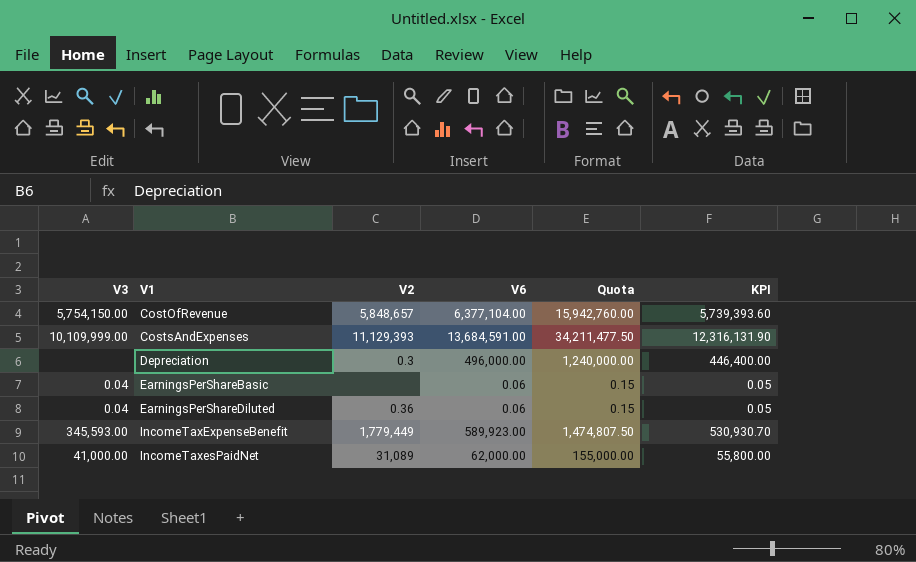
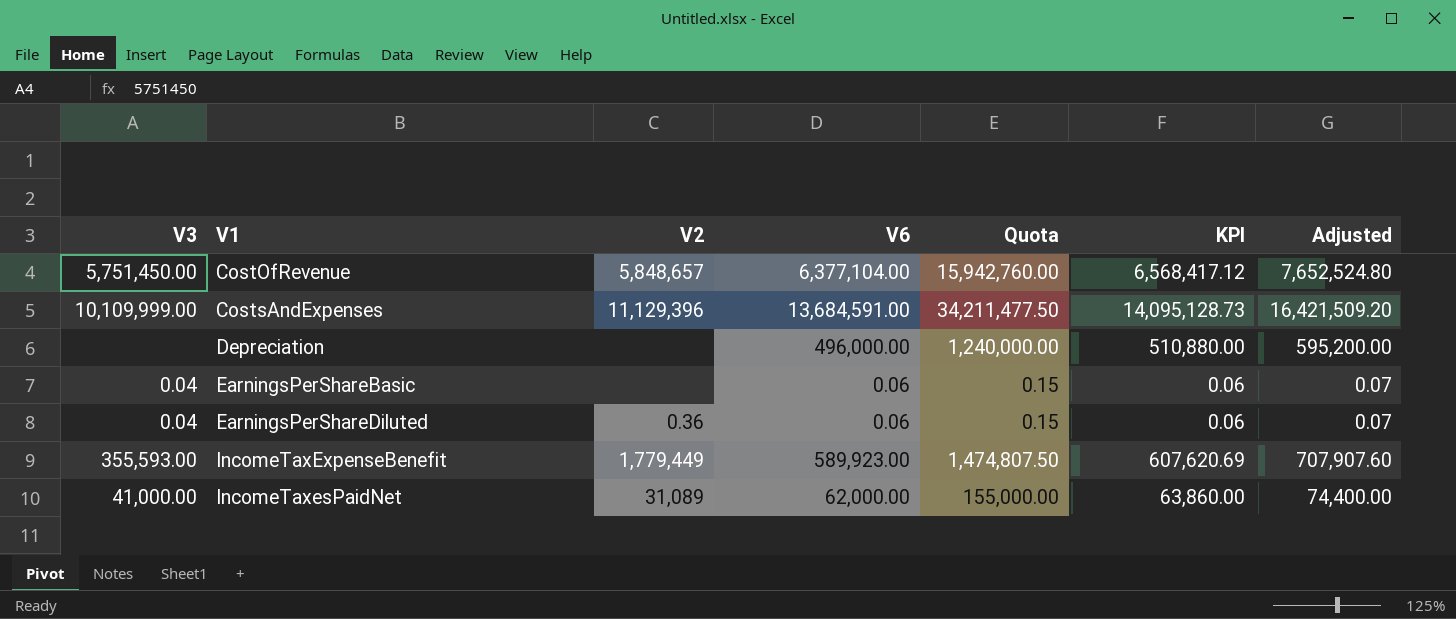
column KPI | formula: [V6] * 0.9 -> [V6] * 1.03
column Adjusted | formula: none -> [V6] * 1.2
CostOfRevenue | V3: 5,754,150.00 -> 5,751,450.00
CostsAndExpenses | V2: 11,129,393 -> 11,129,396
Depreciation | V2: 0.3 -> none
IncomeTaxExpenseBenefit | V3: 345,593.00 -> 355,593.00

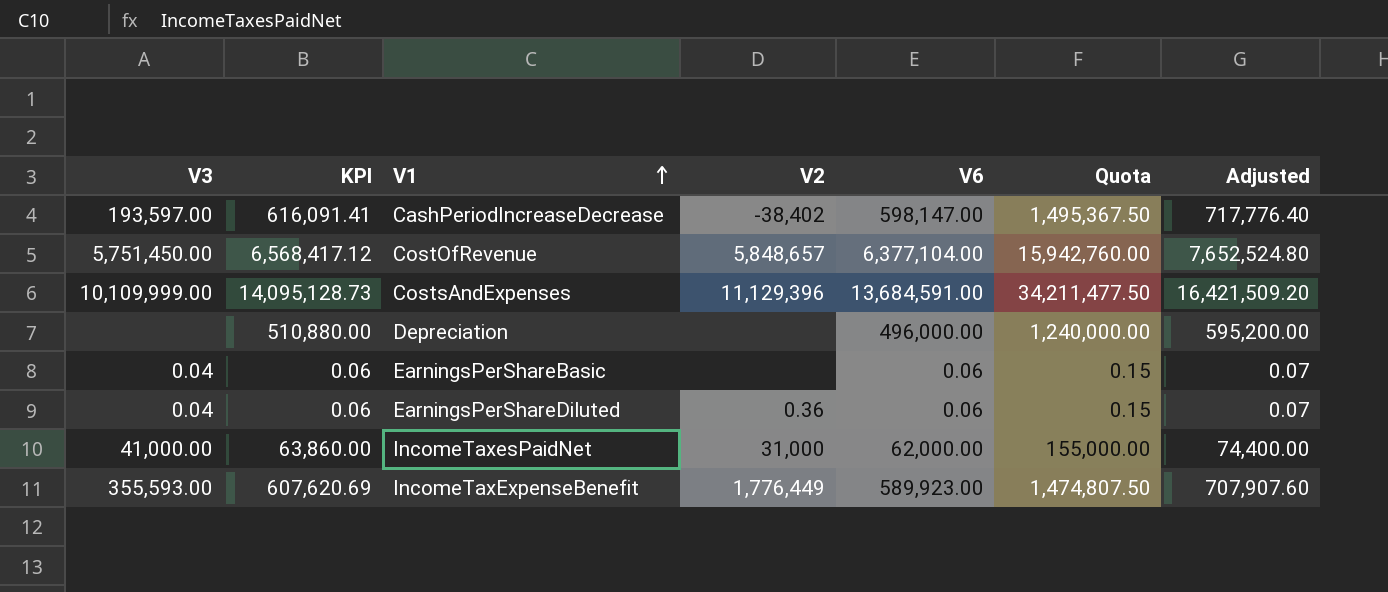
row order: none -> V1 ascending
column KPI | position: 6 -> 2
row CashPeriodIncreaseDecrease: none -> 193,597.00 | 616,091.41 | -38,402 | 598,147.00 | 1,495,367.50 | 717,776.40
IncomeTaxesPaidNet | V2: 31,089 -> 31,000
IncomeTaxExpenseBenefit | V2: 1,779,449 -> 1,776,449

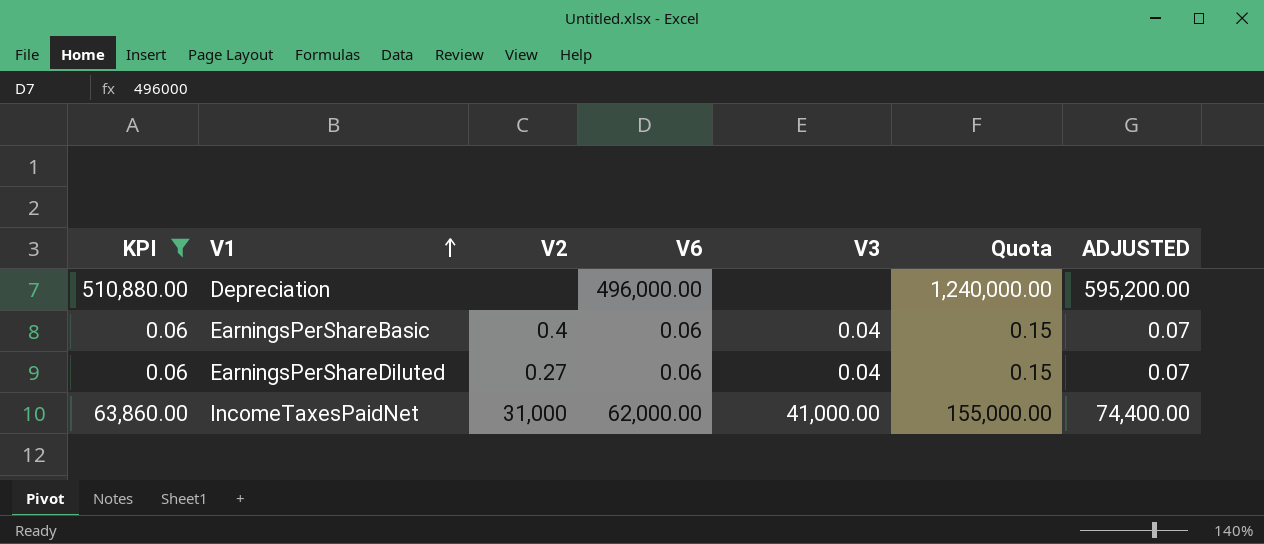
filter: none -> KPI <= 510,880.00
column V3 | position: 1 -> 5
column name: Adjusted -> ADJUSTED
EarningsPerShareBasic | V2: none -> 0.4
EarningsPerShareDiluted | V2: 0.36 -> 0.27

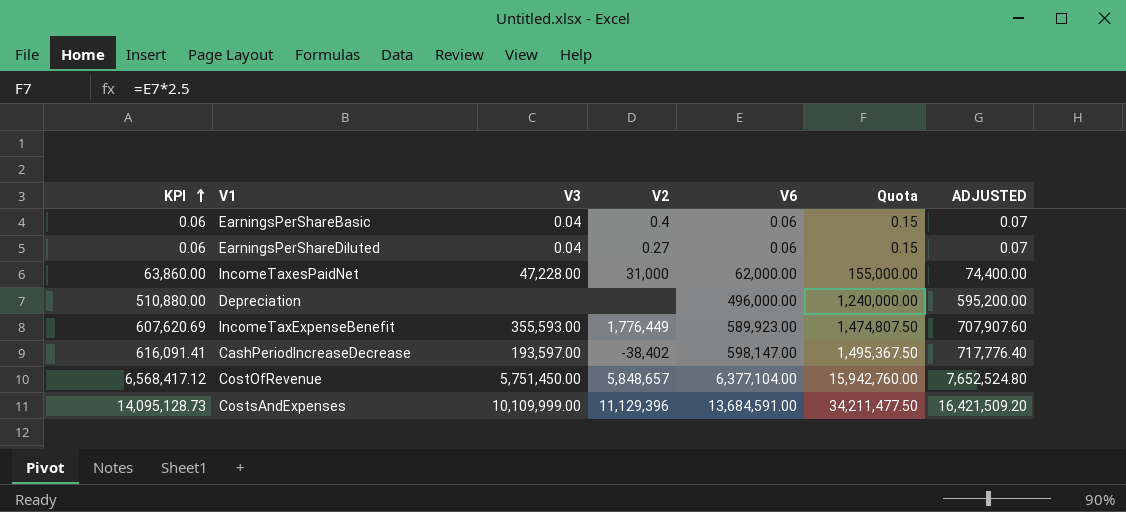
filter: KPI <= 510,880.00 -> none
row order: V1 ascending -> KPI ascending
column V3 | position: 5 -> 3
IncomeTaxesPaidNet | V3: 41,000.00 -> 47,228.00

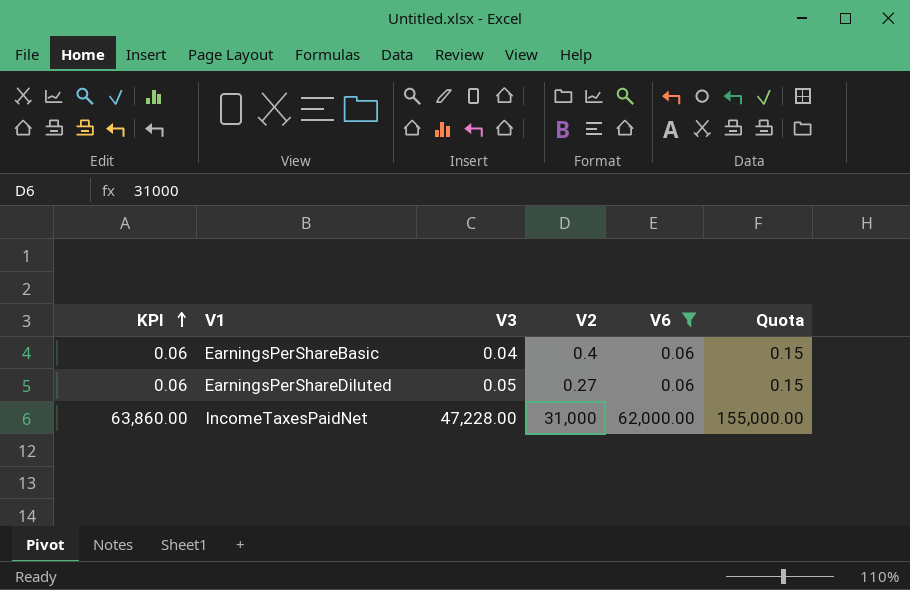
filter: none -> V6 <= 62,000.00
column ADJUSTED | formula: [V6] * 1.2 -> none
EarningsPerShareDiluted | V3: 0.04 -> 0.05

